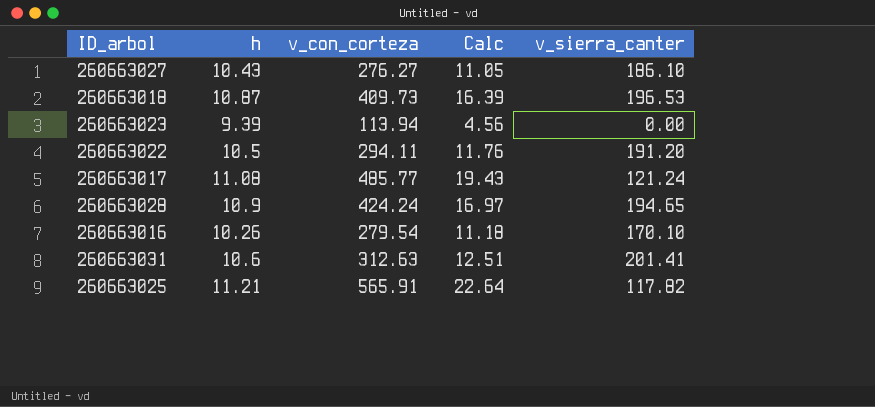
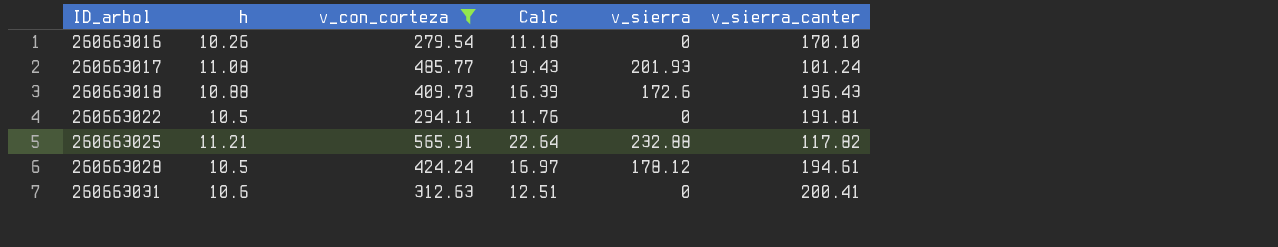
filter: none -> v_con_corteza >= 279.54
row order: none -> ID_arbol ascending
column v_sierra | position: none -> 5
260663017 | v_sierra_canter: 121.24 -> 101.24
260663018 | h: 10.87 -> 10.88
260663018 | v_sierra_canter: 196.53 -> 196.43
260663022 | v_sierra_canter: 191.20 -> 191.81
260663028 | h: 10.9 -> 10.5
260663028 | v_sierra_canter: 194.65 -> 194.61
260663031 | v_sierra_canter: 201.41 -> 200.41

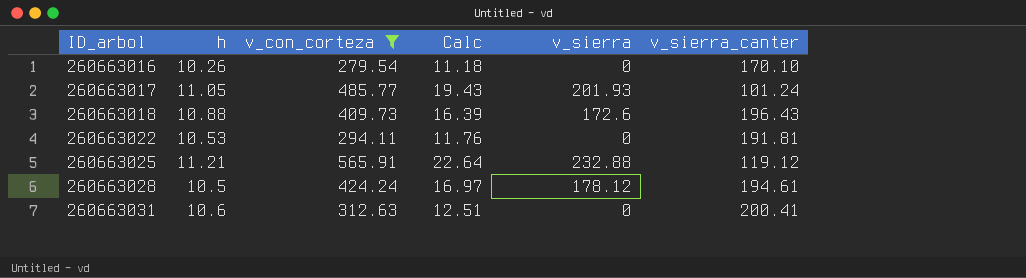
260663017 | h: 11.08 -> 11.05
260663022 | h: 10.5 -> 10.53
260663025 | v_sierra_canter: 117.82 -> 119.12

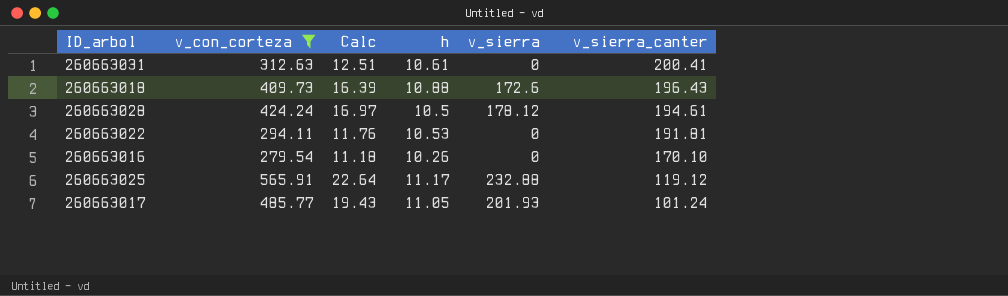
row order: ID_arbol ascending -> v_sierra_canter descending
column h | position: 2 -> 4
260663031 | h: 10.6 -> 10.61
260663025 | h: 11.21 -> 11.17

